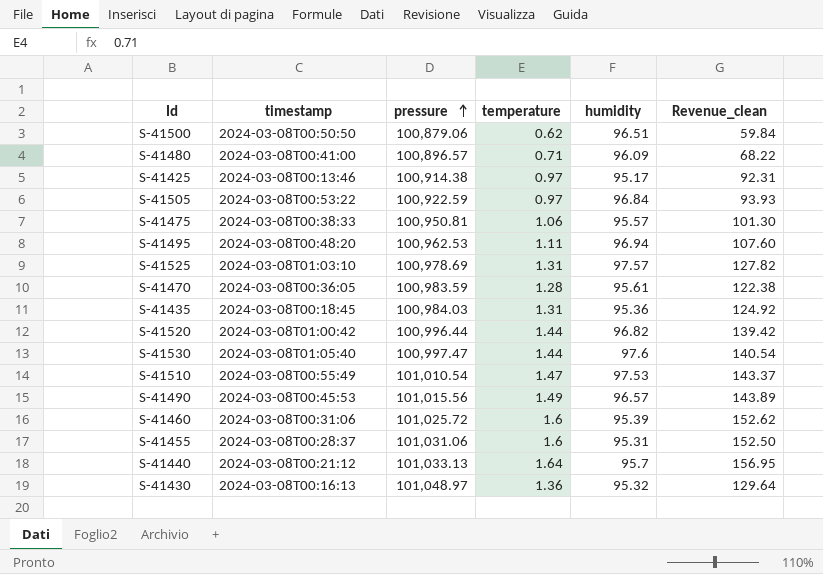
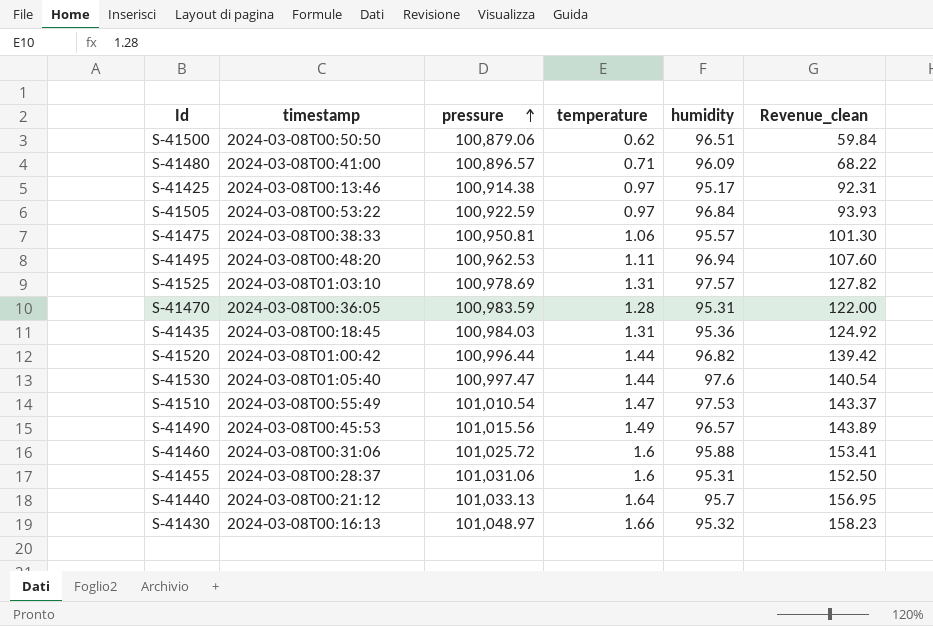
S-41470 | humidity: 95.61 -> 95.31
S-41470 | Revenue_clean: 122.38 -> 122.00
S-41460 | humidity: 95.39 -> 95.88
S-41460 | Revenue_clean: 152.62 -> 153.41
S-41430 | temperature: 1.36 -> 1.66
S-41430 | Revenue_clean: 129.64 -> 158.23

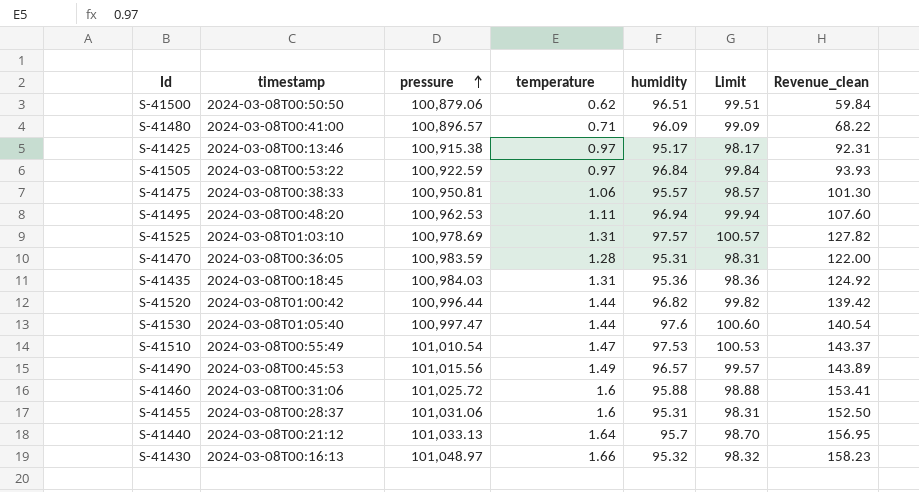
column Limit | formula: none -> [humidity] + 3
S-41425 | pressure: 100,914.38 -> 100,915.38

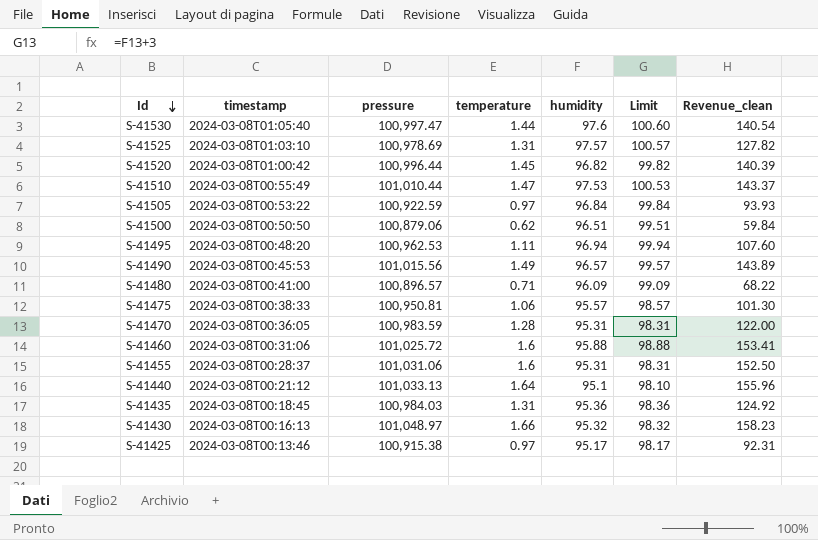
row order: pressure ascending -> Id descending
S-41520 | temperature: 1.44 -> 1.45
S-41520 | Revenue_clean: 139.42 -> 140.39
S-41510 | pressure: 101,010.54 -> 101,010.44
S-41440 | humidity: 95.7 -> 95.1
S-41440 | Limit: 98.70 -> 98.10
S-41440 | Revenue_clean: 156.95 -> 155.96

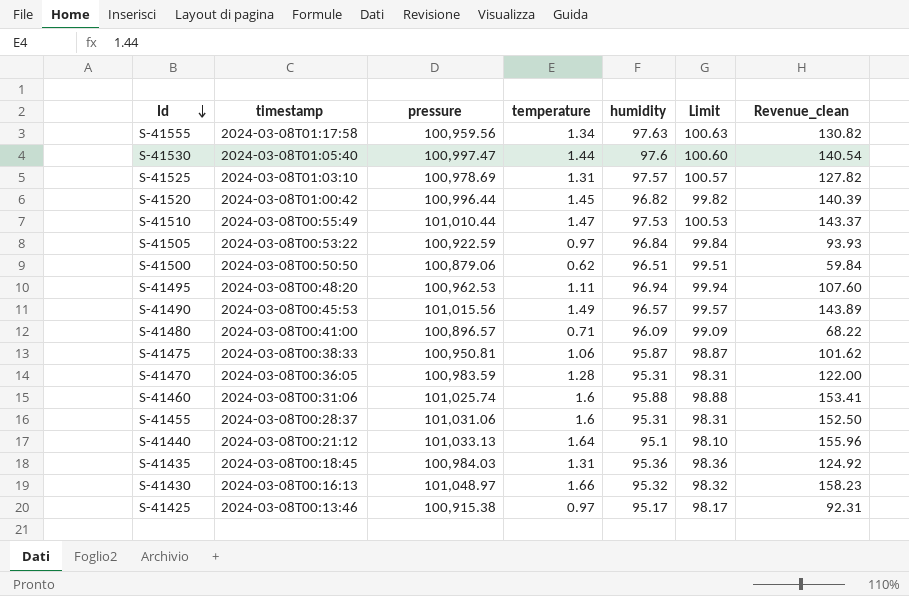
row S-41555: none -> 2024-03-08T01:17:58 | 100,959.56 | 1.34 | 97.63 | 100.63 | 130.82
S-41475 | humidity: 95.57 -> 95.87
S-41475 | Limit: 98.57 -> 98.87
S-41475 | Revenue_clean: 101.30 -> 101.62
S-41460 | pressure: 101,025.72 -> 101,025.74

